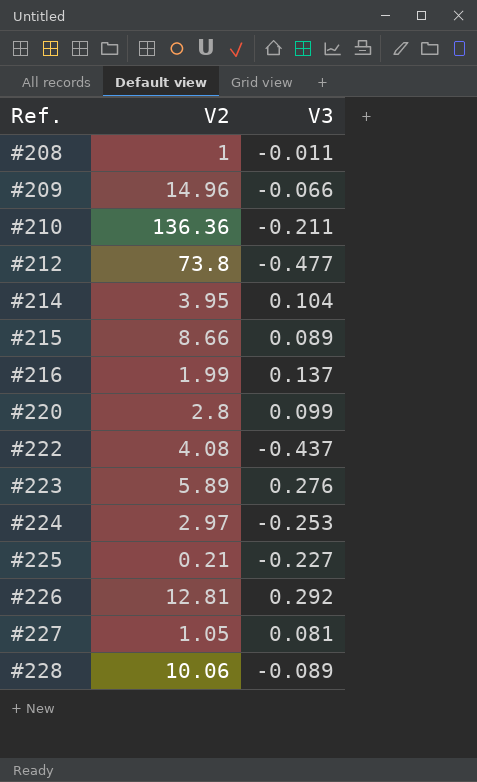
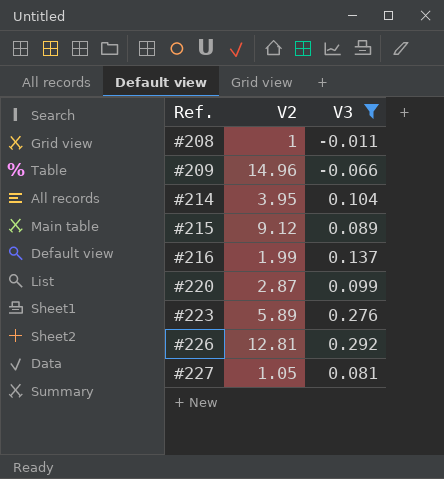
filter: none -> V3 >= -0.066
#215 | V2: 8.66 -> 9.12
#220 | V2: 2.8 -> 2.87

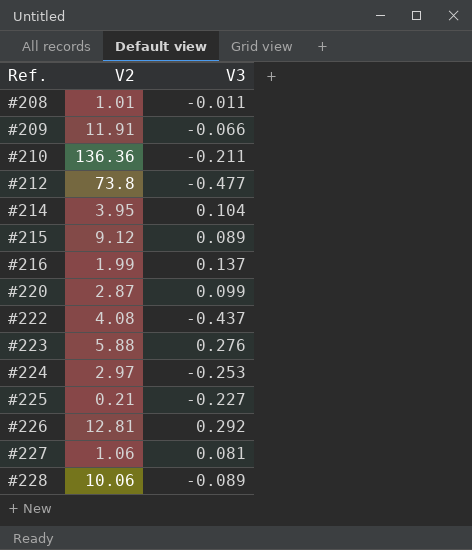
filter: V3 >= -0.066 -> none
#208 | V2: 1 -> 1.01
#209 | V2: 14.96 -> 11.91
#223 | V2: 5.89 -> 5.88
#227 | V2: 1.05 -> 1.06

